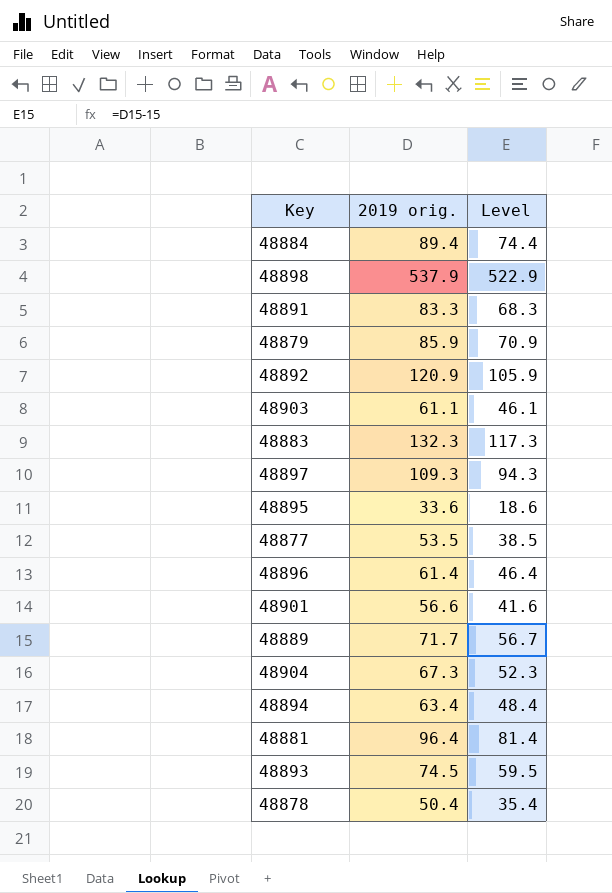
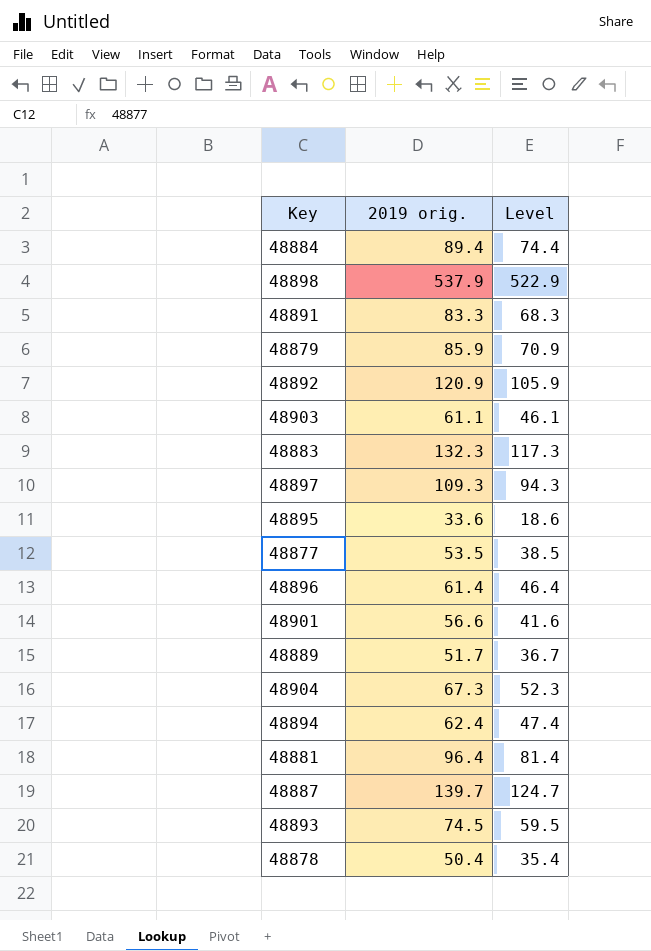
48889 | 2019 orig.: 71.7 -> 51.7
48889 | Level: 56.7 -> 36.7
48894 | 2019 orig.: 63.4 -> 62.4
48894 | Level: 48.4 -> 47.4
row 48887: none -> 139.7 | 124.7

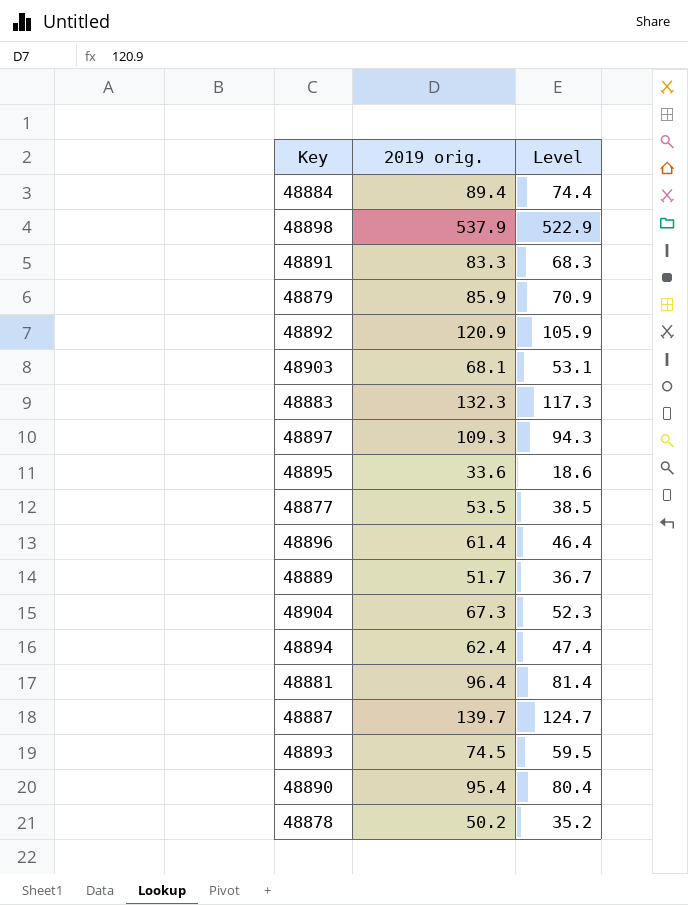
row 48901: 56.6 | 41.6 -> none
48903 | 2019 orig.: 61.1 -> 68.1
48903 | Level: 46.1 -> 53.1
row 48890: none -> 95.4 | 80.4
48878 | 2019 orig.: 50.4 -> 50.2
48878 | Level: 35.4 -> 35.2

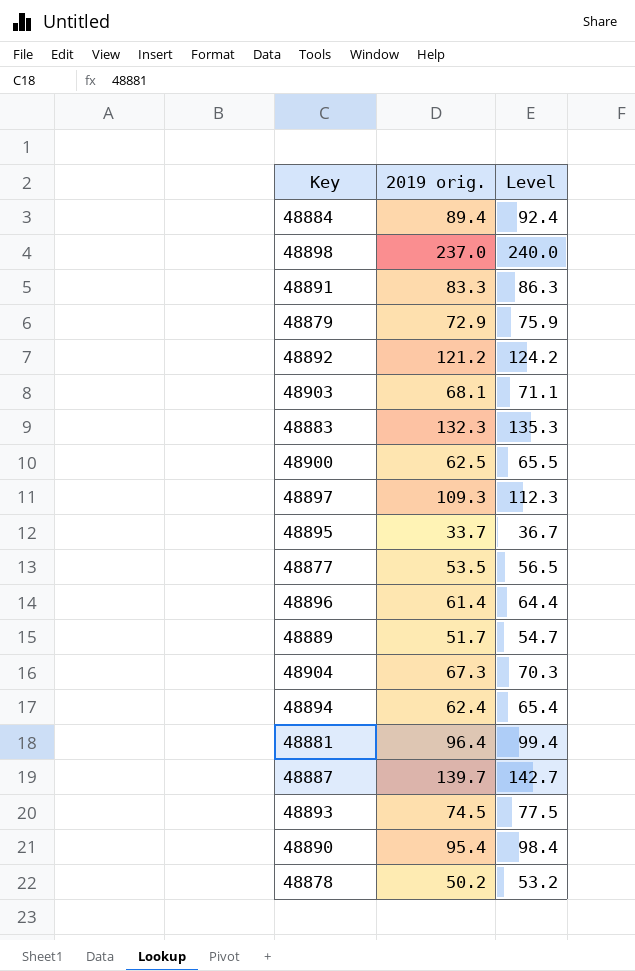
column Level | formula: [2019 orig.] - 15 -> [2019 orig.] + 3
48898 | 2019 orig.: 537.9 -> 237.0
48879 | 2019 orig.: 85.9 -> 72.9
48892 | 2019 orig.: 120.9 -> 121.2
row 48900: none -> 62.5 | 65.5
48895 | 2019 orig.: 33.6 -> 33.7

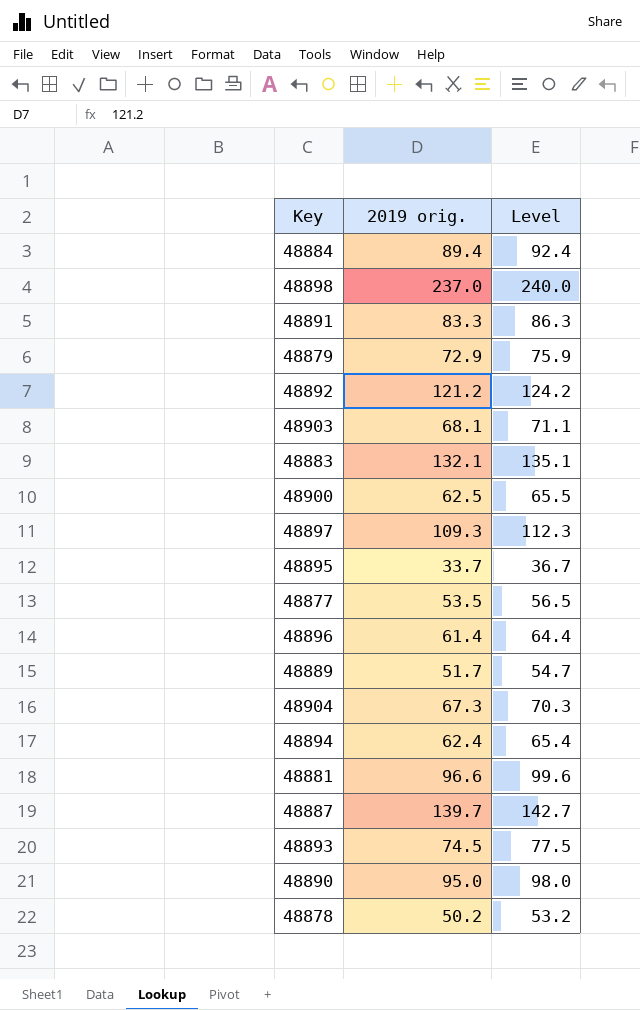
48883 | 2019 orig.: 132.3 -> 132.1
48883 | Level: 135.3 -> 135.1
48881 | 2019 orig.: 96.4 -> 96.6
48881 | Level: 99.4 -> 99.6
48890 | 2019 orig.: 95.4 -> 95.0
48890 | Level: 98.4 -> 98.0

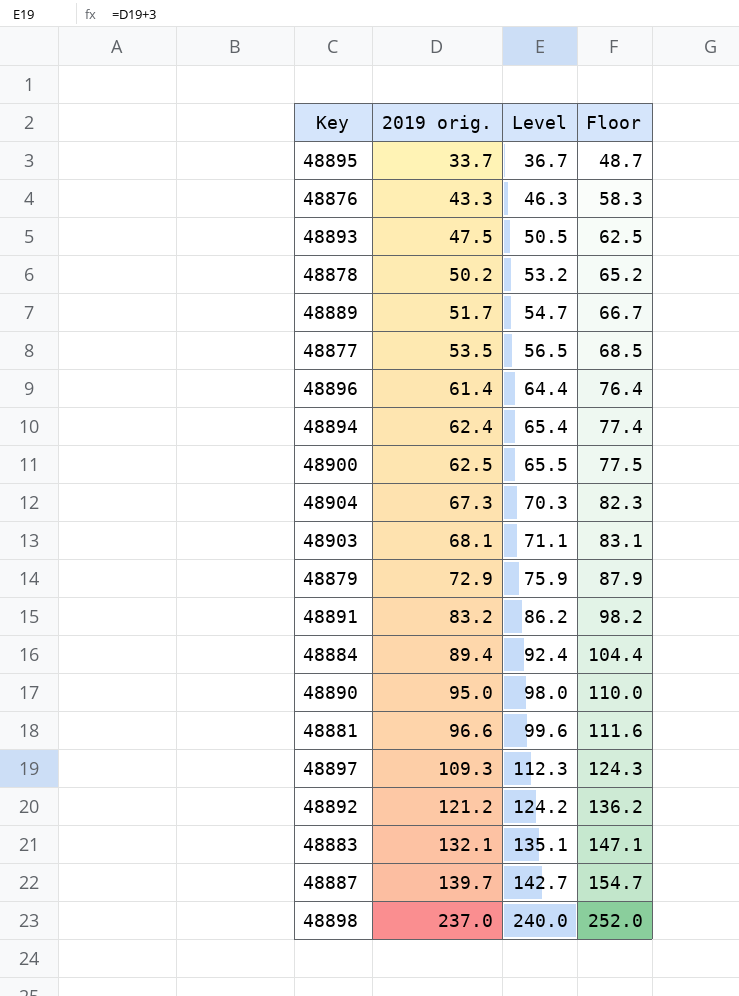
row order: none -> 2019 orig. ascending
column Floor | formula: none -> [2019 orig.] + 15
row 48876: none -> 43.3 | 46.3 | 58.3
48893 | 2019 orig.: 74.5 -> 47.5
48893 | Level: 77.5 -> 50.5
48891 | 2019 orig.: 83.3 -> 83.2
48891 | Level: 86.3 -> 86.2

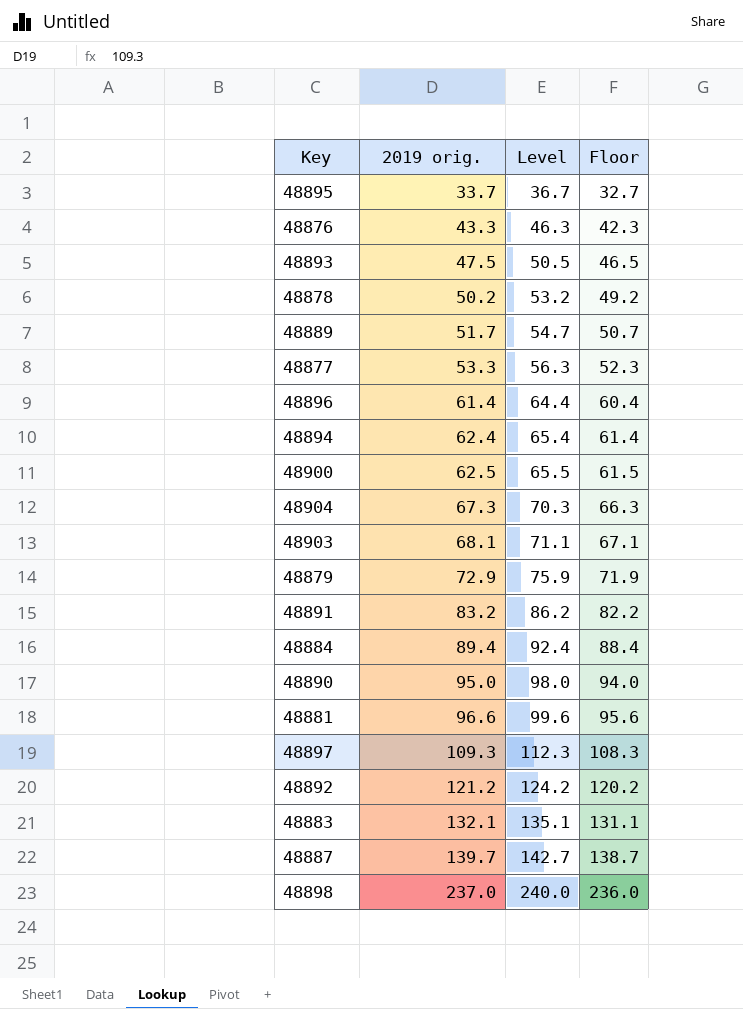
column Floor | formula: [2019 orig.] + 15 -> [2019 orig.] - 1
48877 | 2019 orig.: 53.5 -> 53.3
48877 | Level: 56.5 -> 56.3

